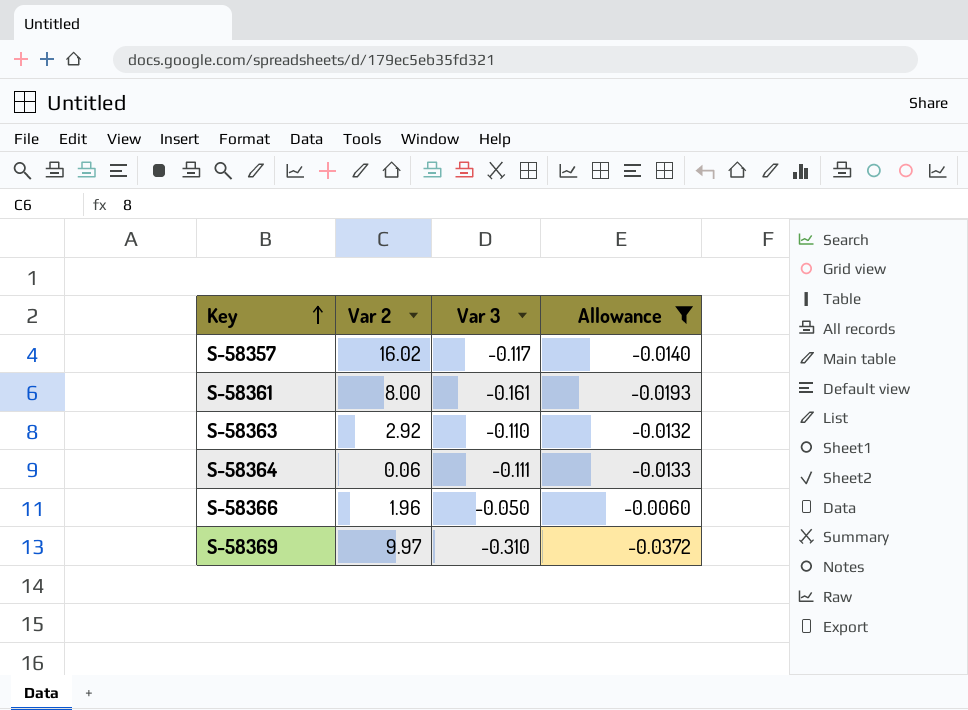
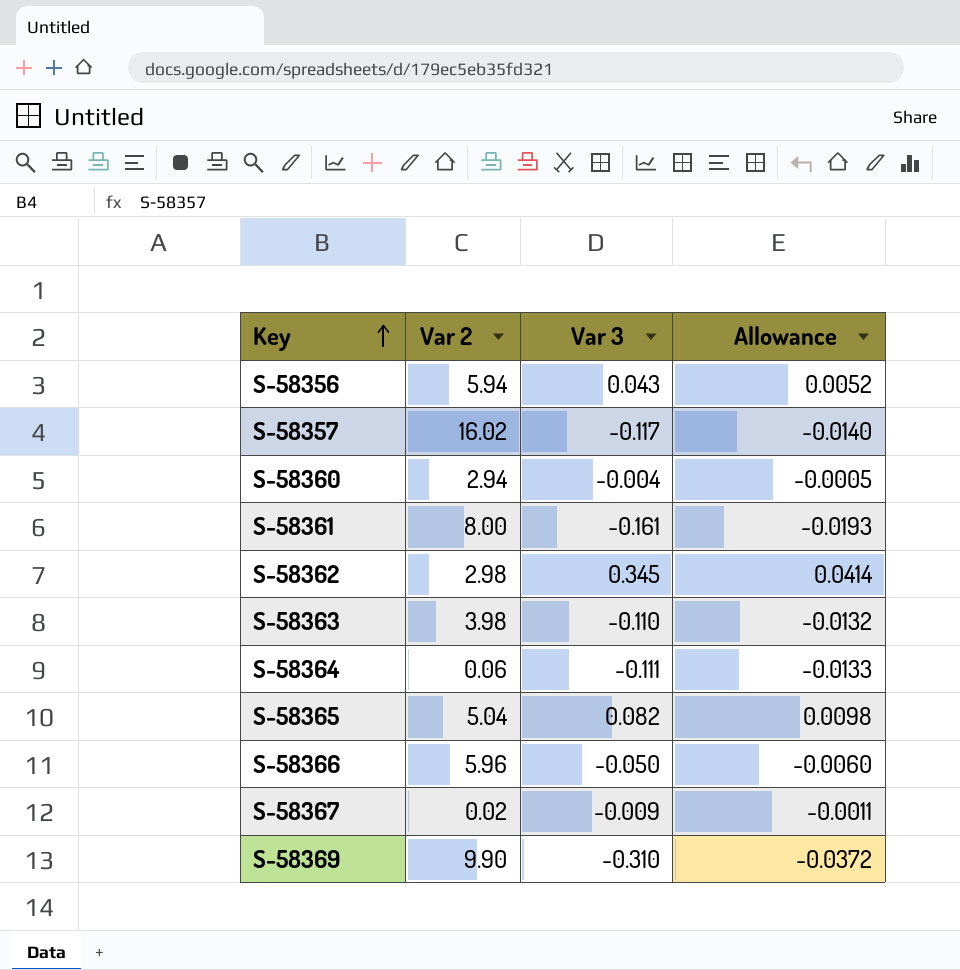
filter: Allowance <= -0.0060 -> none
S-58363 | Var 2: 2.92 -> 3.98
S-58366 | Var 2: 1.96 -> 5.96
S-58369 | Var 2: 9.97 -> 9.90

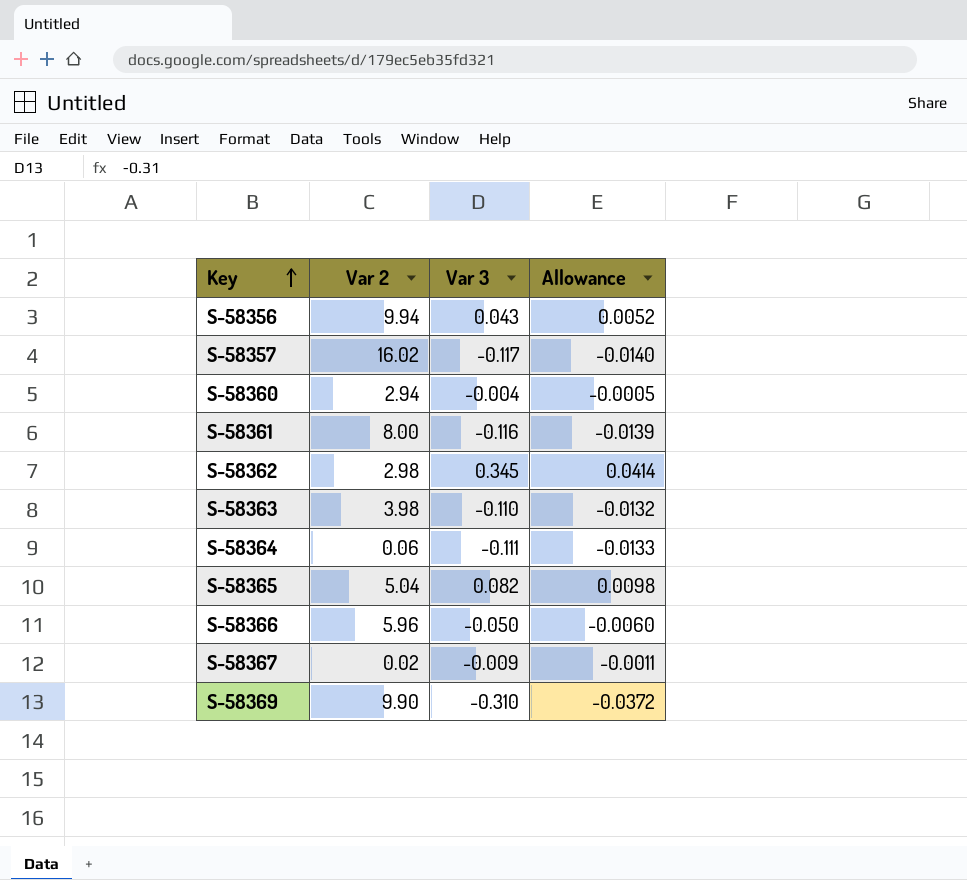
S-58356 | Var 2: 5.94 -> 9.94
S-58361 | Var 3: -0.161 -> -0.116
S-58361 | Allowance: -0.0193 -> -0.0139

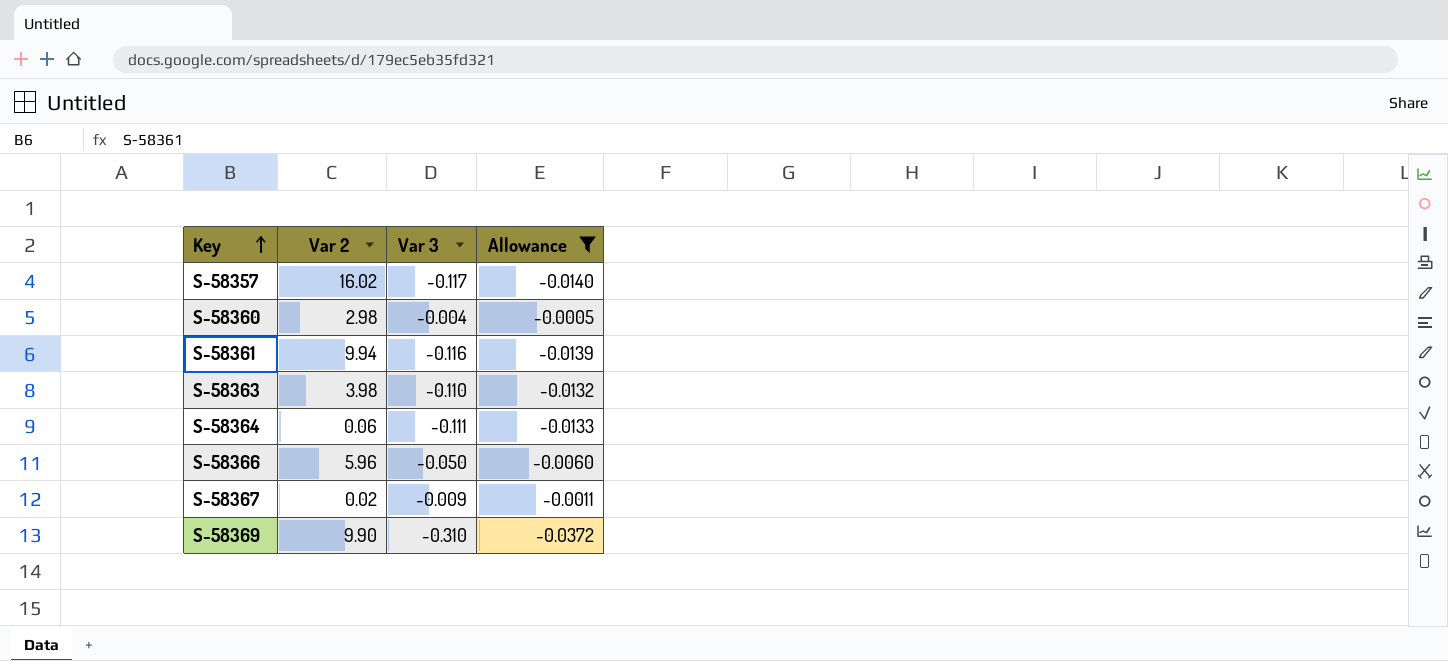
filter: none -> Allowance <= -0.0005
S-58360 | Var 2: 2.94 -> 2.98
S-58361 | Var 2: 8.00 -> 9.94

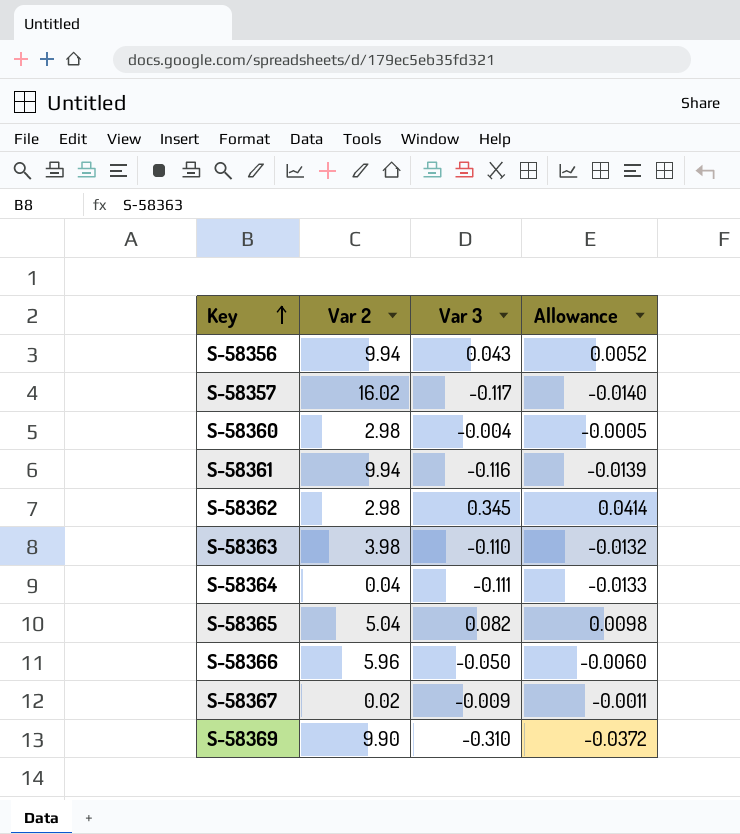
filter: Allowance <= -0.0005 -> none
S-58364 | Var 2: 0.06 -> 0.04

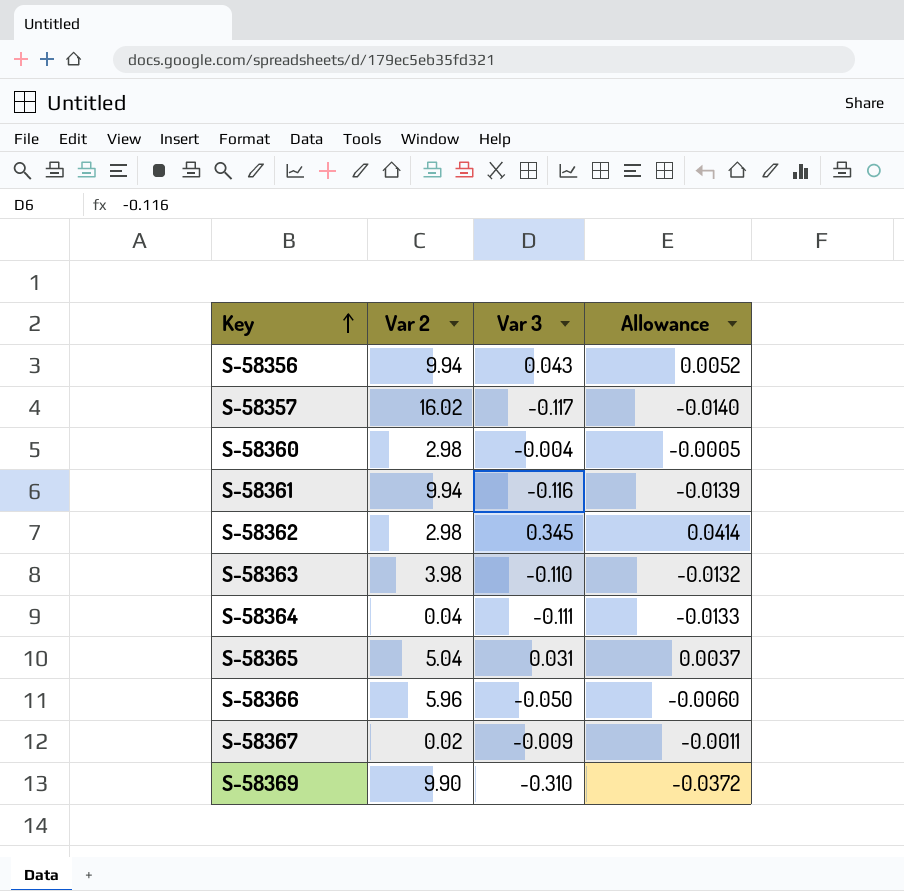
S-58365 | Var 3: 0.082 -> 0.031
S-58365 | Allowance: 0.0098 -> 0.0037

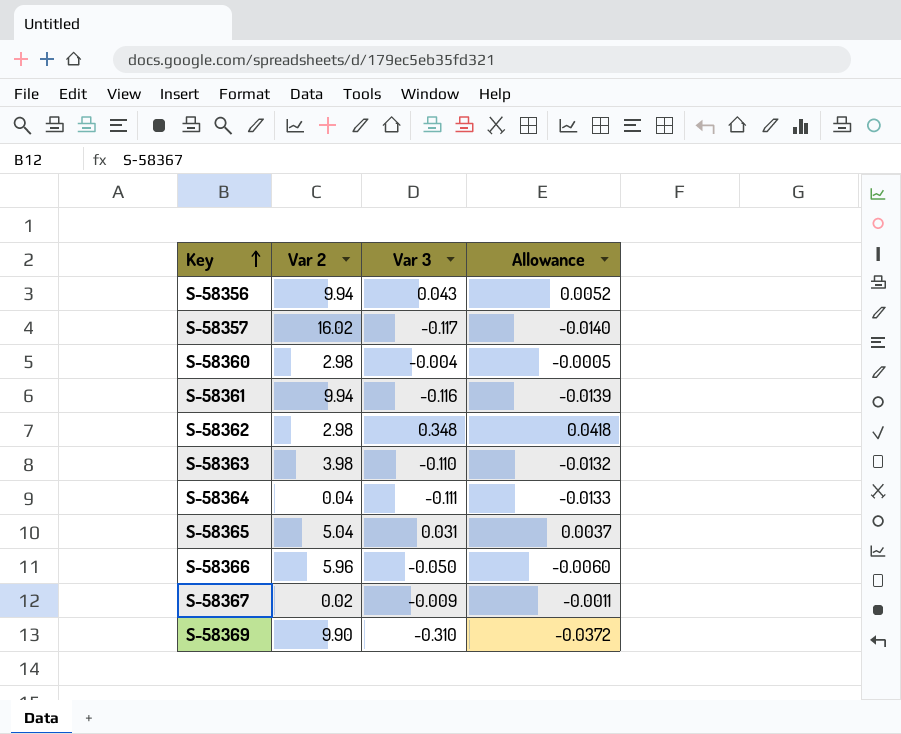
S-58362 | Var 3: 0.345 -> 0.348
S-58362 | Allowance: 0.0414 -> 0.0418

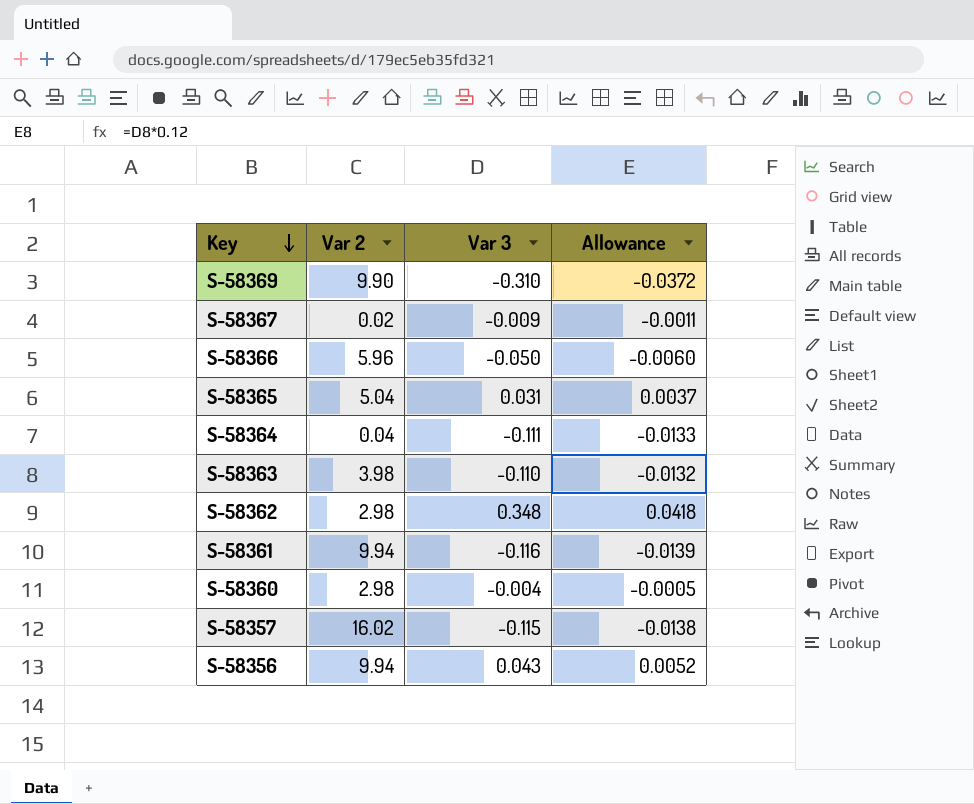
row order: Key ascending -> Key descending
S-58357 | Var 3: -0.117 -> -0.115
S-58357 | Allowance: -0.0140 -> -0.0138

